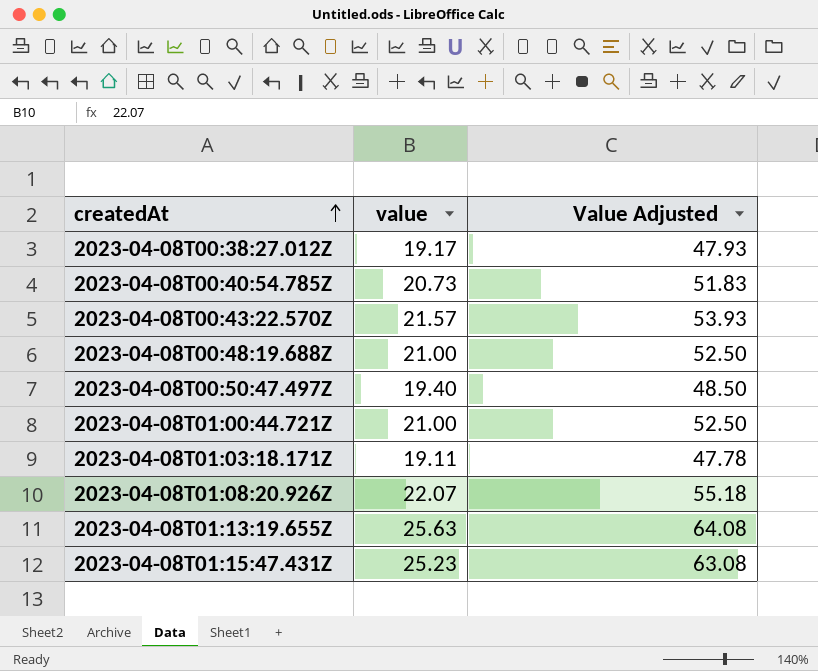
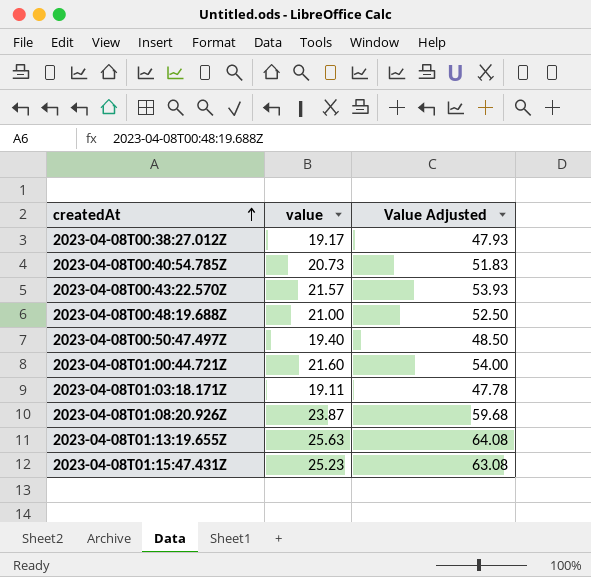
2023-04-08T01:00:44.721Z | value: 21.00 -> 21.60
2023-04-08T01:00:44.721Z | Value Adjusted: 52.50 -> 54.00
2023-04-08T01:08:20.926Z | value: 22.07 -> 23.87
2023-04-08T01:08:20.926Z | Value Adjusted: 55.18 -> 59.68

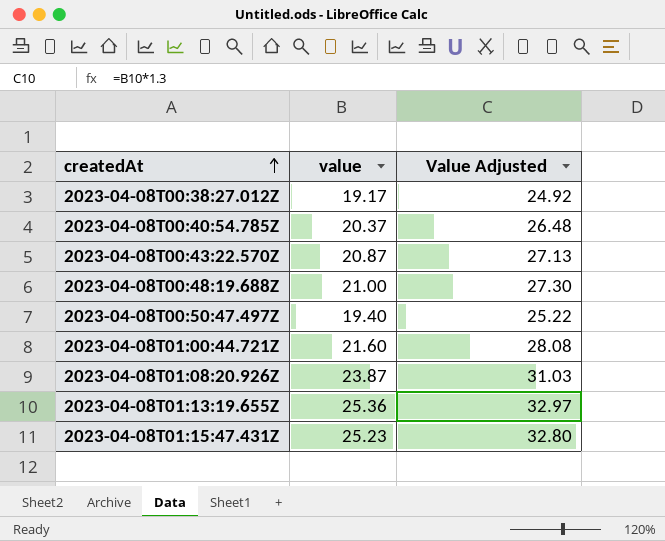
column Value Adjusted | formula: [value] * 2.5 -> [value] * 1.3
row 2023-04-08T01:03:18.171Z: 19.11 | 47.78 -> none
2023-04-08T00:40:54.785Z | value: 20.73 -> 20.37
2023-04-08T00:43:22.570Z | value: 21.57 -> 20.87
2023-04-08T01:13:19.655Z | value: 25.63 -> 25.36

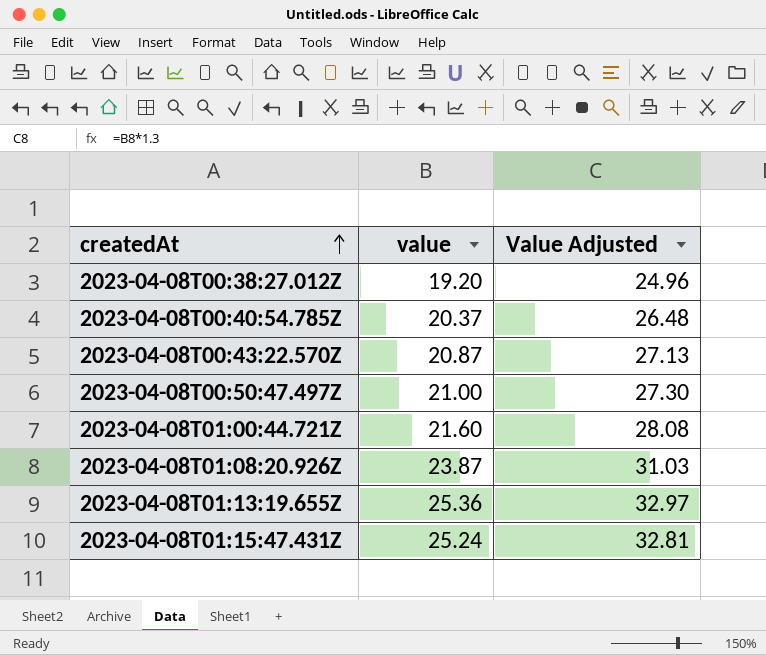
row 2023-04-08T00:48:19.688Z: 21.00 | 27.30 -> none
2023-04-08T00:38:27.012Z | value: 19.17 -> 19.20
2023-04-08T00:38:27.012Z | Value Adjusted: 24.92 -> 24.96
2023-04-08T00:50:47.497Z | value: 19.40 -> 21.00
2023-04-08T00:50:47.497Z | Value Adjusted: 25.22 -> 27.30
2023-04-08T01:15:47.431Z | value: 25.23 -> 25.24
2023-04-08T01:15:47.431Z | Value Adjusted: 32.80 -> 32.81

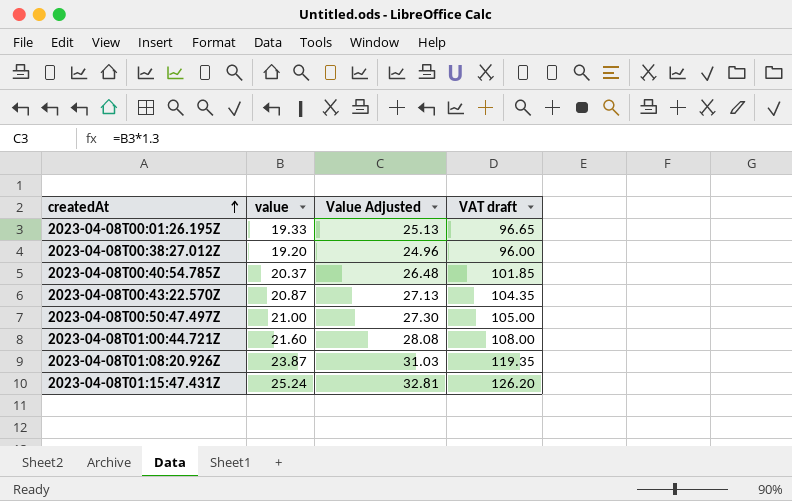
column VAT draft | formula: none -> [value] * 5
row 2023-04-08T01:13:19.655Z: 25.36 | 32.97 -> none
row 2023-04-08T00:01:26.195Z: none -> 19.33 | 25.13 | 96.65

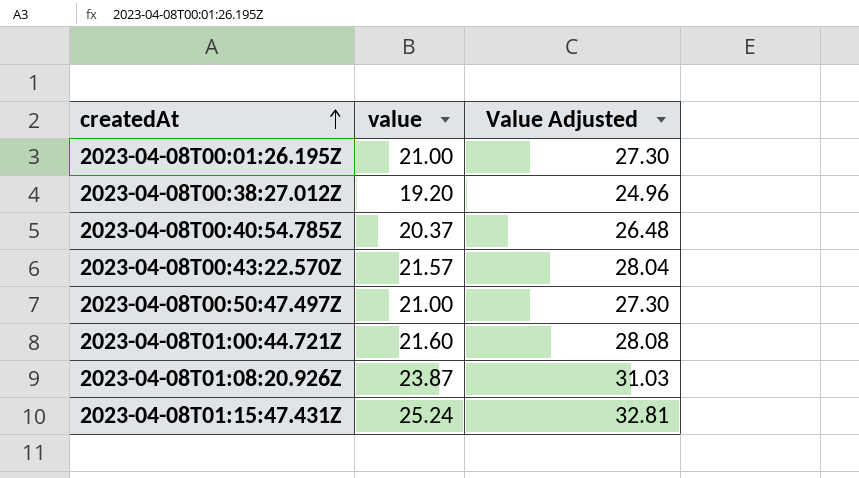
column VAT draft | formula: [value] * 5 -> none
2023-04-08T00:01:26.195Z | value: 19.33 -> 21.00
2023-04-08T00:01:26.195Z | Value Adjusted: 25.13 -> 27.30
2023-04-08T00:43:22.570Z | value: 20.87 -> 21.57
2023-04-08T00:43:22.570Z | Value Adjusted: 27.13 -> 28.04

